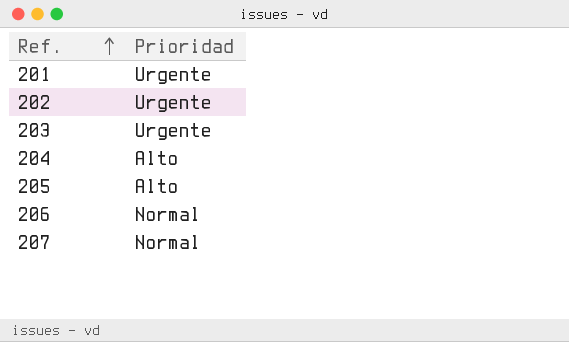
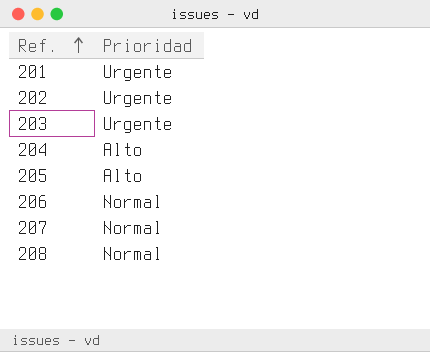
row 208: none -> Normal

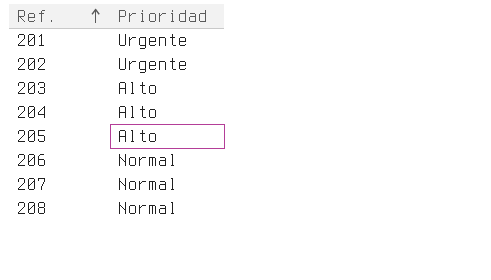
203 | Prioridad: Urgente -> Alto

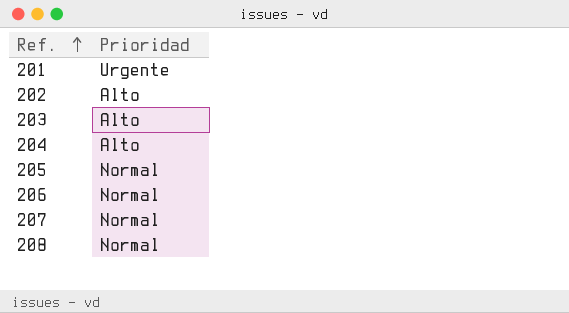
202 | Prioridad: Urgente -> Alto
205 | Prioridad: Alto -> Normal

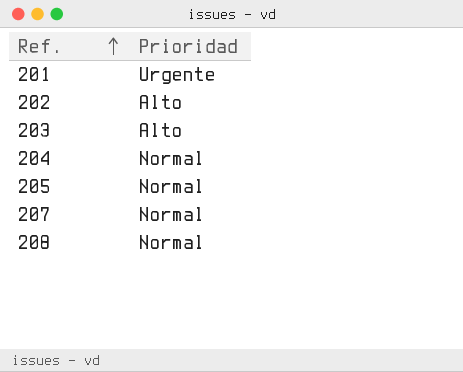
row 206: Normal -> none
204 | Prioridad: Alto -> Normal

